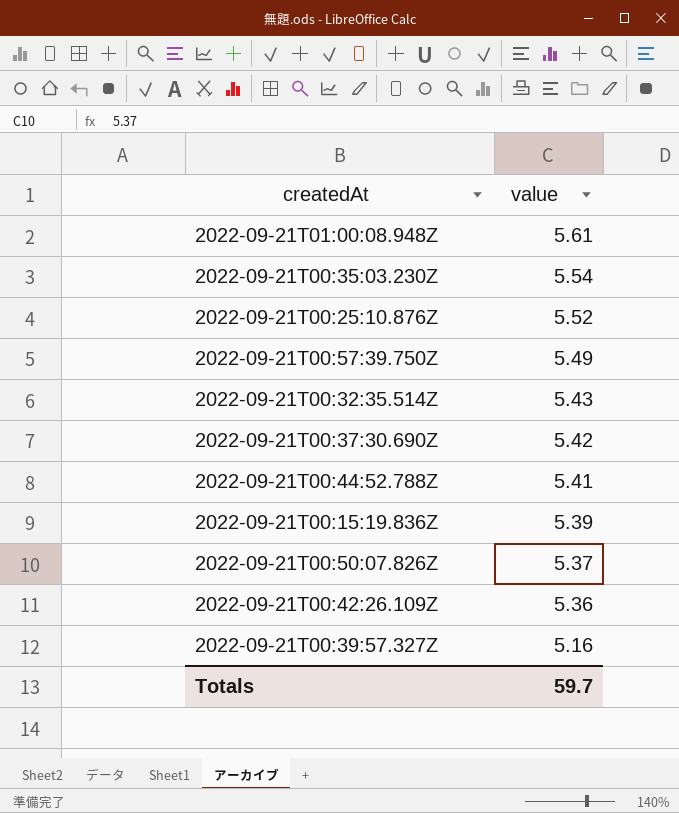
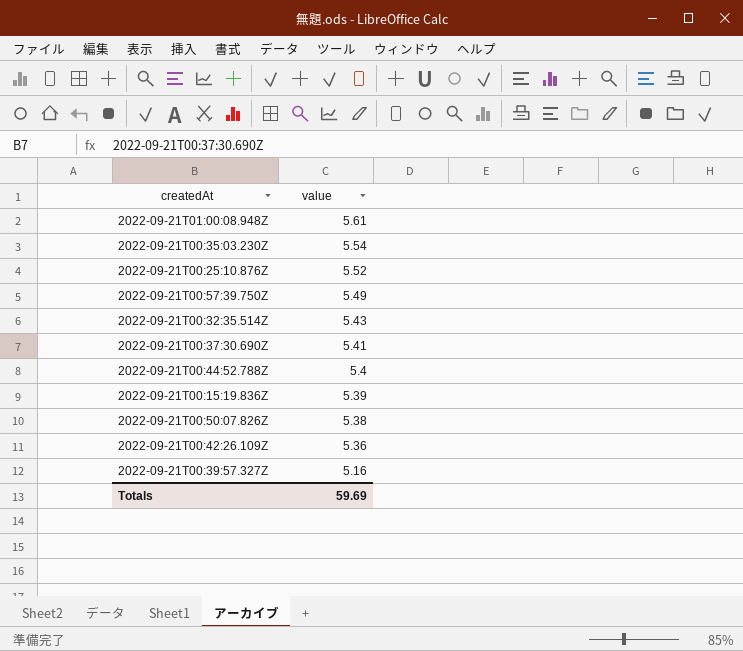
2022-09-21T00:37:30.690Z | value: 5.42 -> 5.41
2022-09-21T00:44:52.788Z | value: 5.41 -> 5.4
2022-09-21T00:50:07.826Z | value: 5.37 -> 5.38
Totals | value: 59.7 -> 59.69

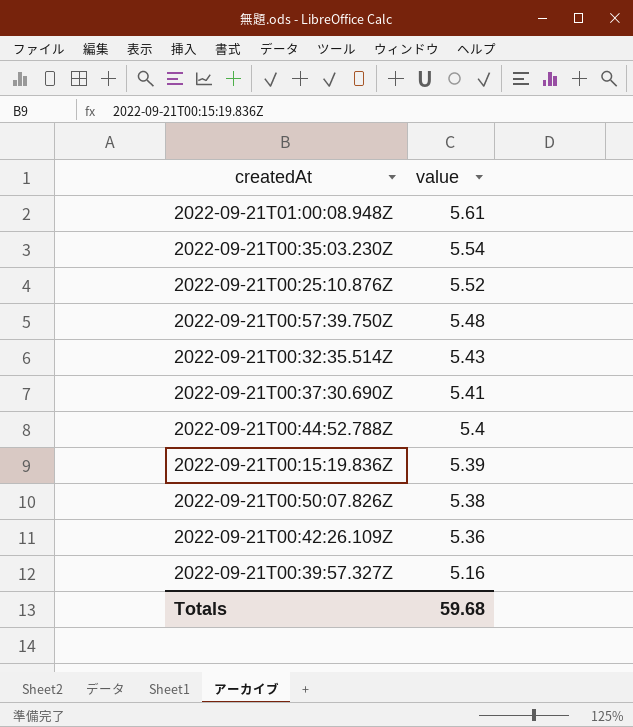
2022-09-21T00:57:39.750Z | value: 5.49 -> 5.48
Totals | value: 59.69 -> 59.68

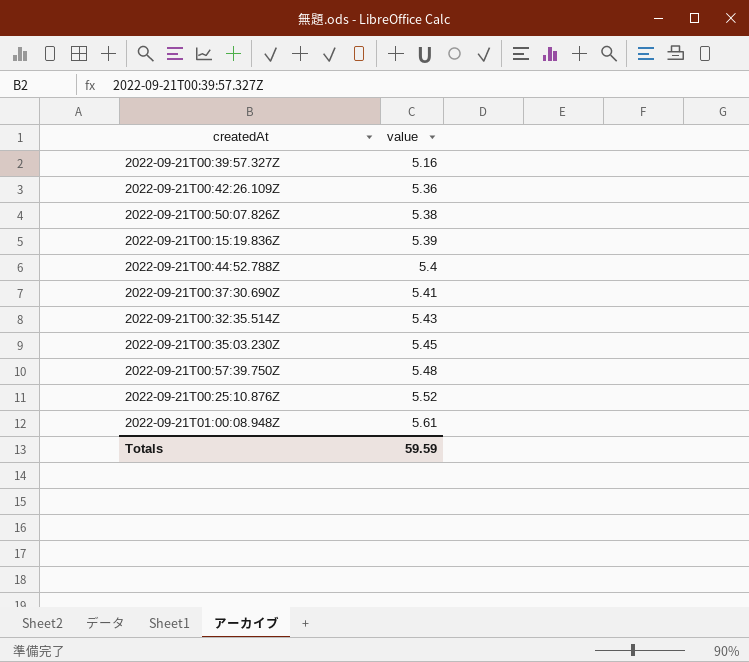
row order: value descending -> value ascending
2022-09-21T00:35:03.230Z | value: 5.54 -> 5.45
Totals | value: 59.68 -> 59.59

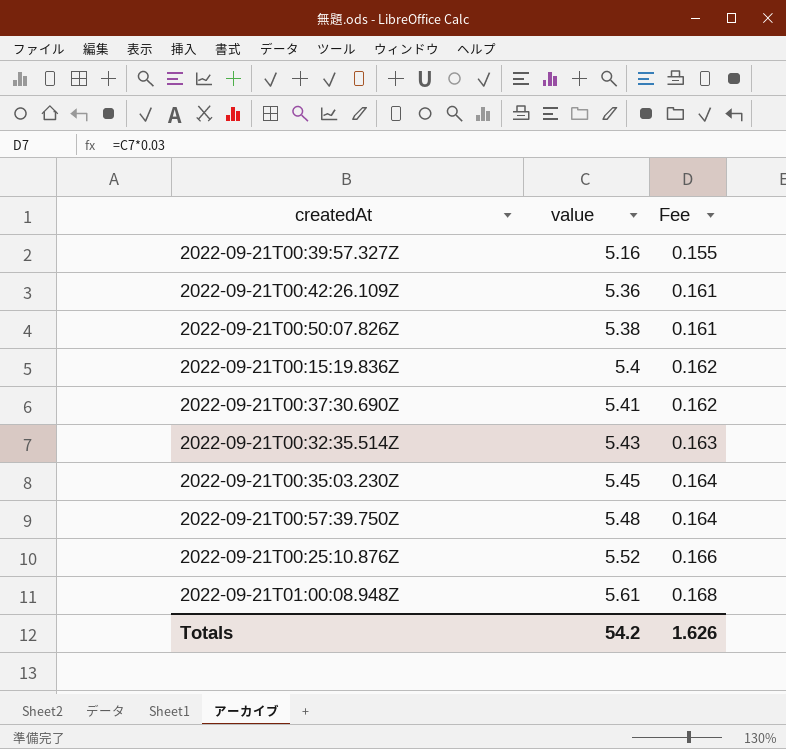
column Fee | formula: none -> [value] * 0.03
row 2022-09-21T00:44:52.788Z: 5.4 -> none
2022-09-21T00:15:19.836Z | value: 5.39 -> 5.4
Totals | value: 59.59 -> 54.2

